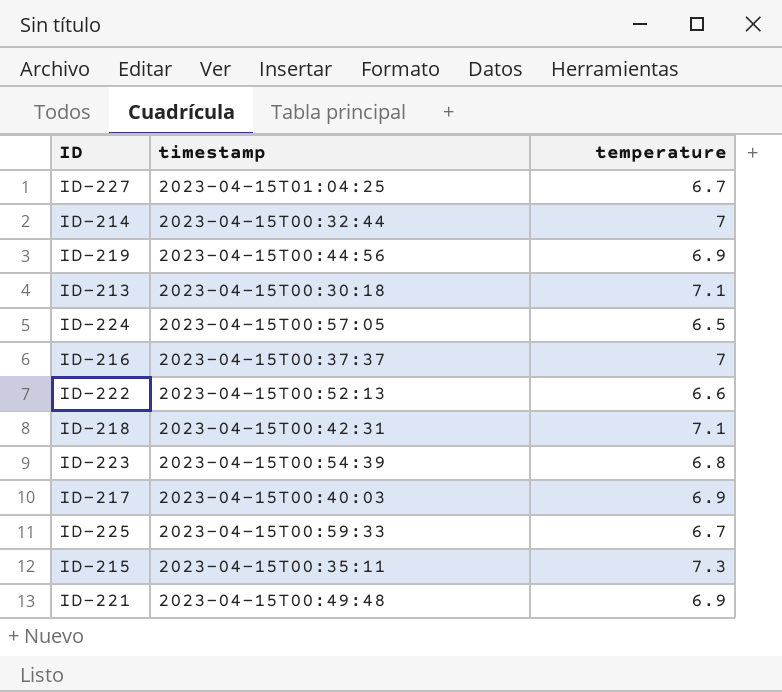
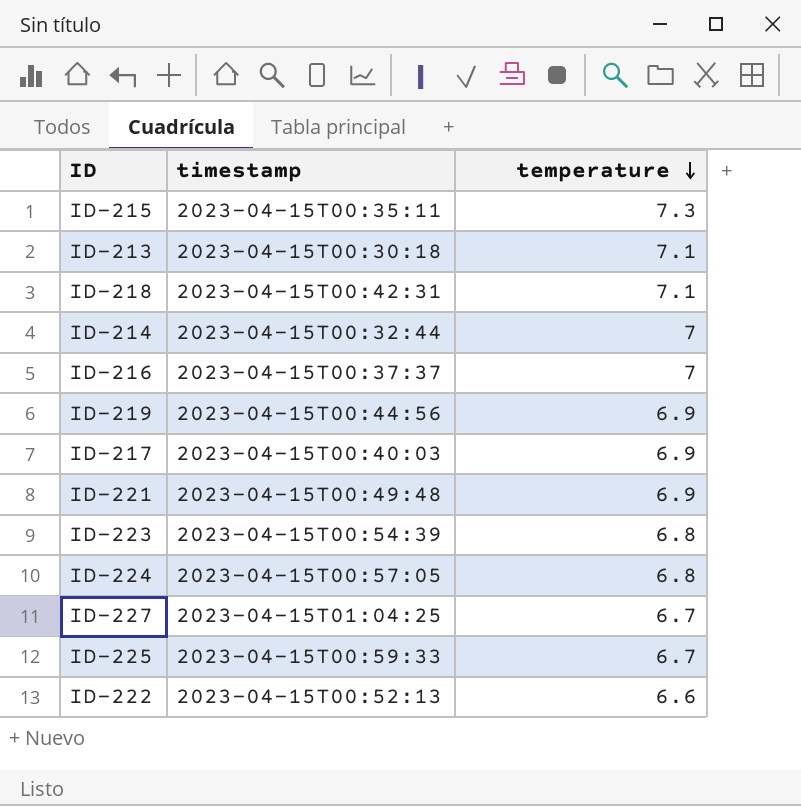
row order: none -> temperature descending
ID-224 | temperature: 6.5 -> 6.8

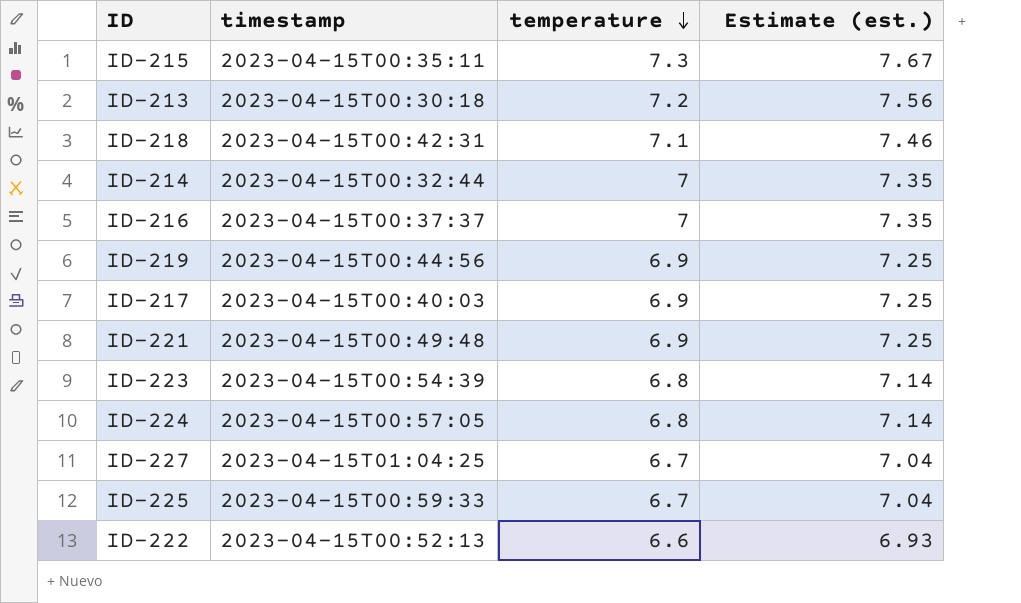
column Estimate (est.) | formula: none -> [temperature] * 1.05
ID-213 | temperature: 7.1 -> 7.2

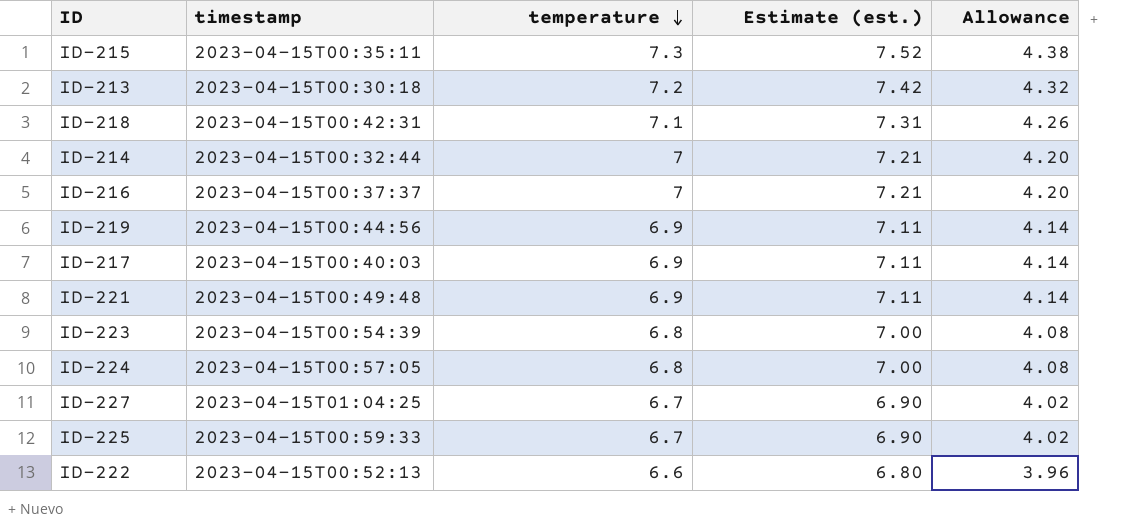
column Estimate (est.) | formula: [temperature] * 1.05 -> [temperature] * 1.03
column Allowance | formula: none -> [temperature] * 0.6

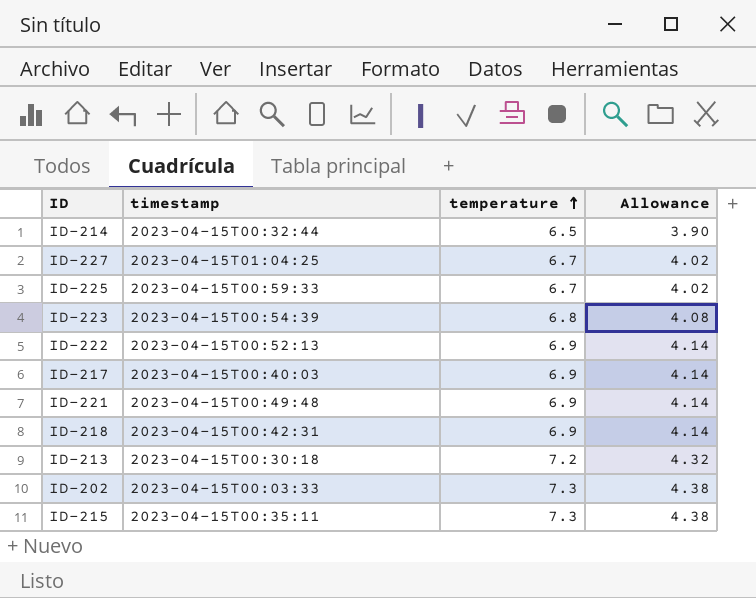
row order: temperature descending -> temperature ascending
column Estimate (est.) | formula: [temperature] * 1.03 -> none
row ID-216: 2023-04-15T00:37:37 | 7 | 7.21 | 4.20 -> none
row ID-219: 2023-04-15T00:44:56 | 6.9 | 7.11 | 4.14 -> none
row ID-224: 2023-04-15T00:57:05 | 6.8 | 7.00 | 4.08 -> none
ID-214 | temperature: 7 -> 6.5
ID-214 | Allowance: 4.20 -> 3.90
ID-222 | temperature: 6.6 -> 6.9
ID-222 | Allowance: 3.96 -> 4.14
ID-218 | temperature: 7.1 -> 6.9
ID-218 | Allowance: 4.26 -> 4.14
row ID-202: none -> 2023-04-15T00:03:33 | 7.3 | 4.38

